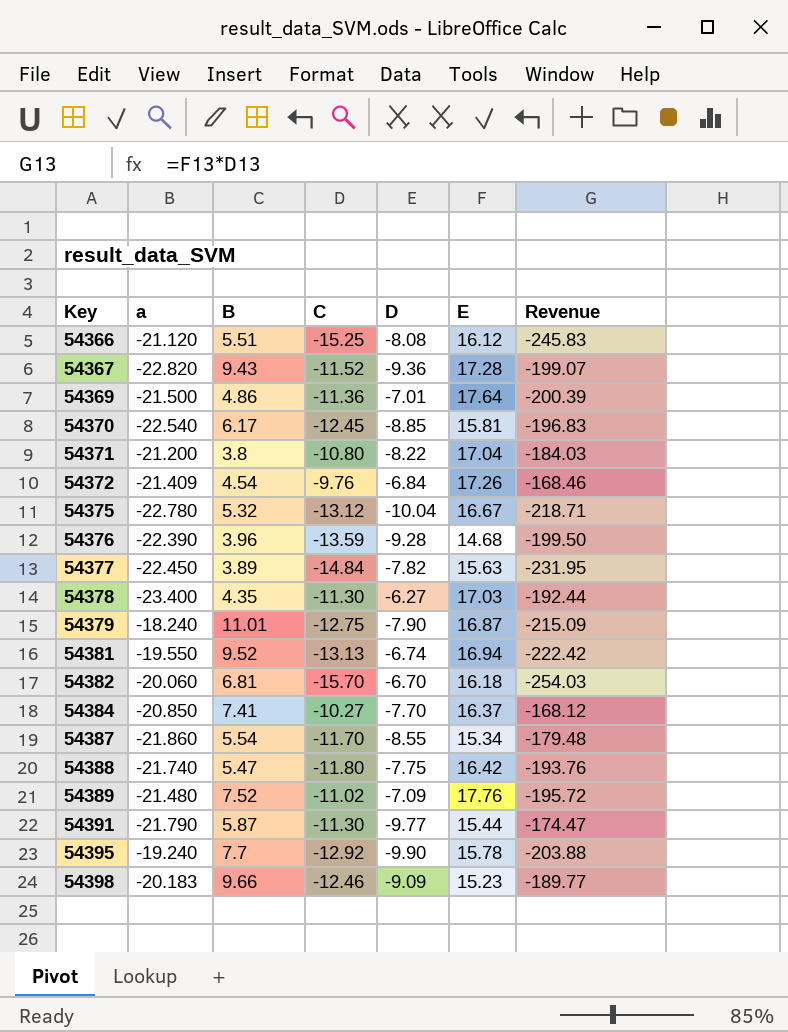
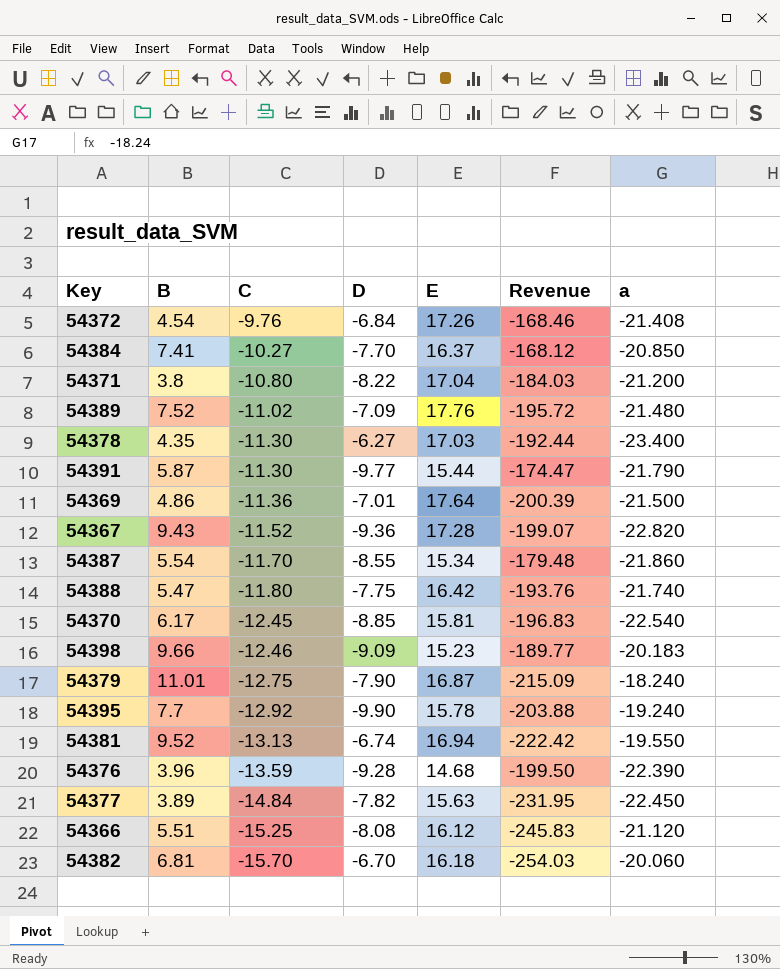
row order: Key ascending -> C descending
column a | position: 2 -> 7
row 54375: -22.780 | 5.32 | -13.12 | -10.04 | 16.67 | -218.71 -> none
54372 | a: -21.409 -> -21.408

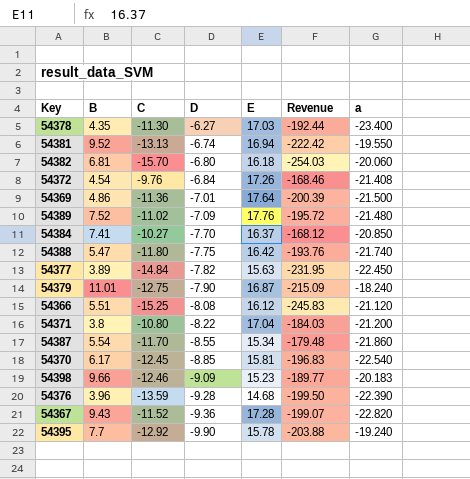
row order: C descending -> D descending
row 54391: 5.87 | -11.30 | -9.77 | 15.44 | -174.47 | -21.790 -> none
54382 | D: -6.70 -> -6.80

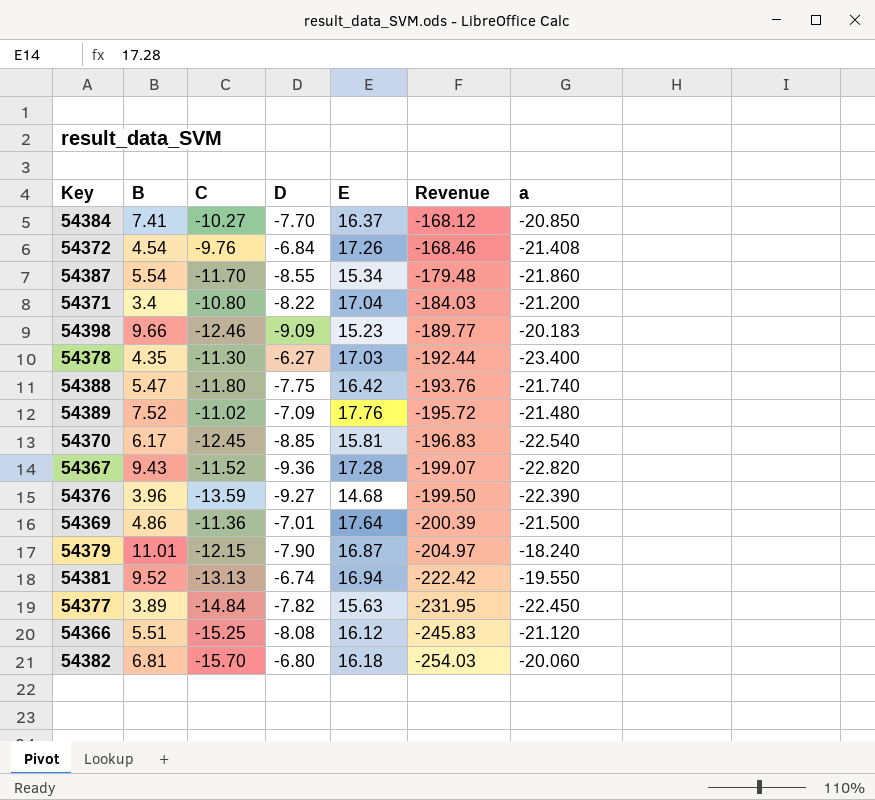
row order: D descending -> Revenue descending
row 54395: 7.7 | -12.92 | -9.90 | 15.78 | -203.88 | -19.240 -> none
54371 | B: 3.8 -> 3.4
54376 | D: -9.28 -> -9.27
54379 | C: -12.75 -> -12.15
54379 | Revenue: -215.09 -> -204.97

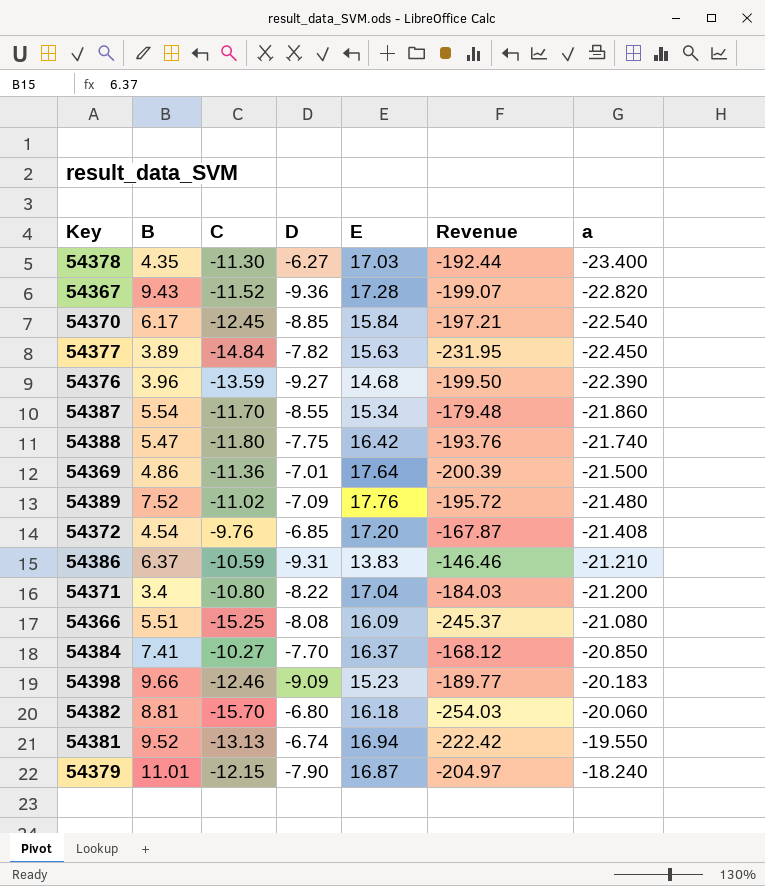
row order: Revenue descending -> a ascending
54370 | E: 15.81 -> 15.84
54370 | Revenue: -196.83 -> -197.21
54372 | D: -6.84 -> -6.85
54372 | E: 17.26 -> 17.20
54372 | Revenue: -168.46 -> -167.87
row 54386: none -> 6.37 | -10.59 | -9.31 | 13.83 | -146.46 | -21.210
54366 | E: 16.12 -> 16.09
54366 | Revenue: -245.83 -> -245.37
54366 | a: -21.120 -> -21.080
54382 | B: 6.81 -> 8.81

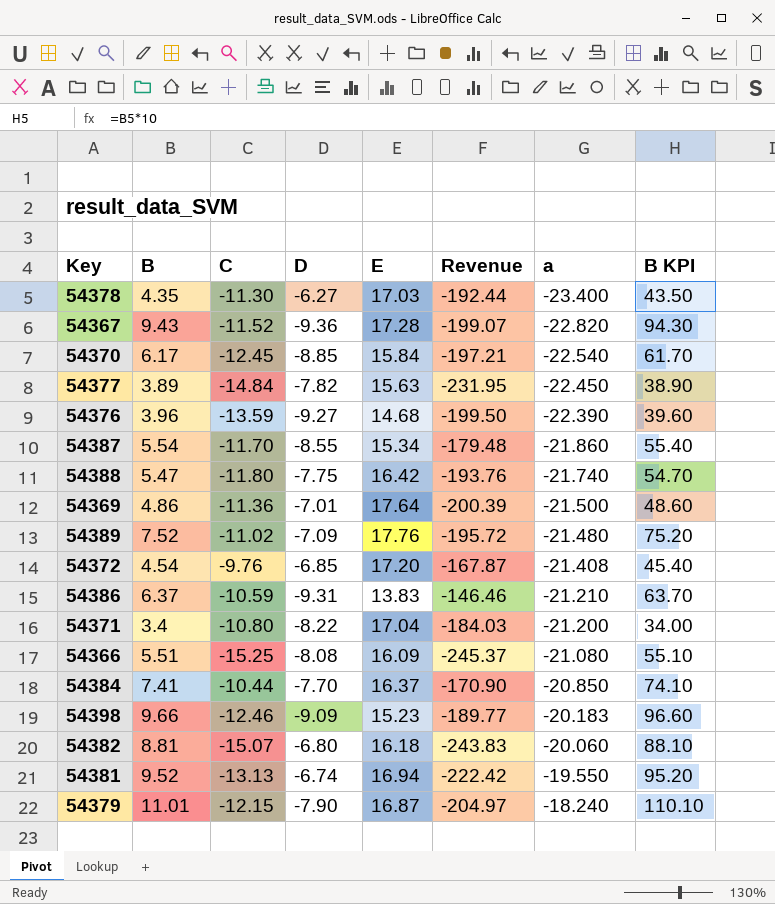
column B KPI | formula: none -> [B] * 10
54384 | C: -10.27 -> -10.44
54384 | Revenue: -168.12 -> -170.90
54382 | C: -15.70 -> -15.07
54382 | Revenue: -254.03 -> -243.83

